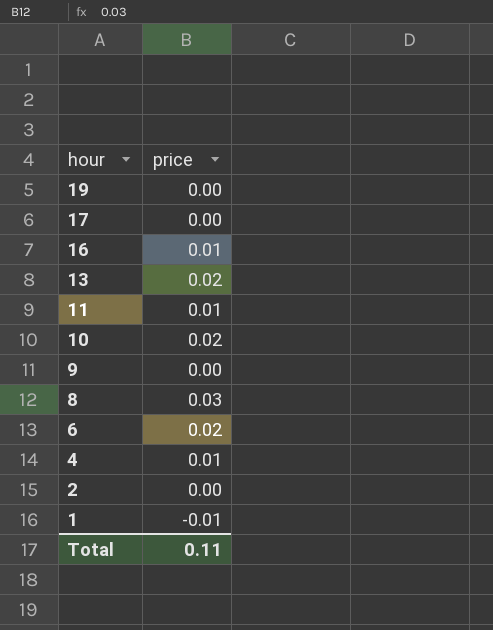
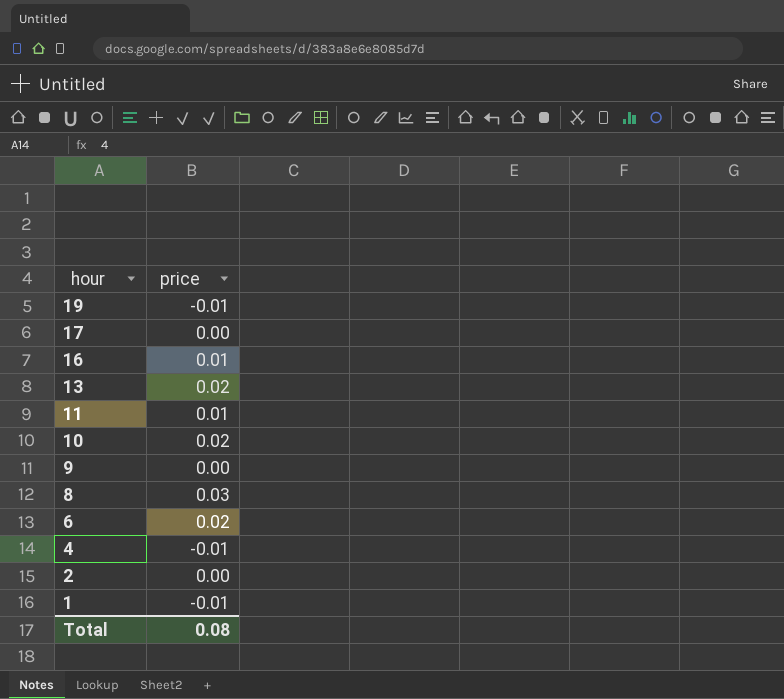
19 | price: 0.00 -> -0.01
4 | price: 0.01 -> -0.01
Total | price: 0.11 -> 0.08

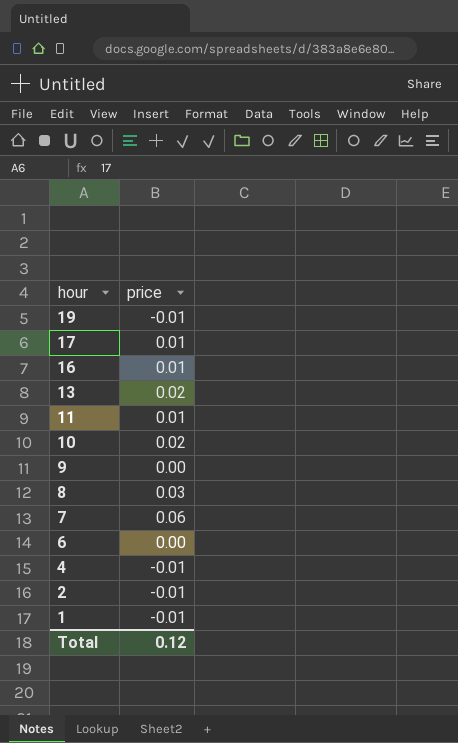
17 | price: 0.00 -> 0.01
row 7: none -> 0.06
6 | price: 0.02 -> 0.00
2 | price: 0.00 -> -0.01
Total | price: 0.08 -> 0.12

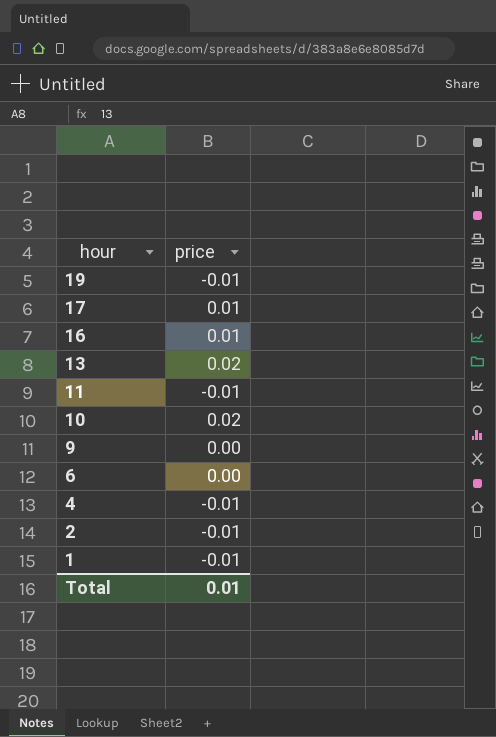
row 8: 0.03 -> none
row 7: 0.06 -> none
11 | price: 0.01 -> -0.01
Total | price: 0.12 -> 0.01

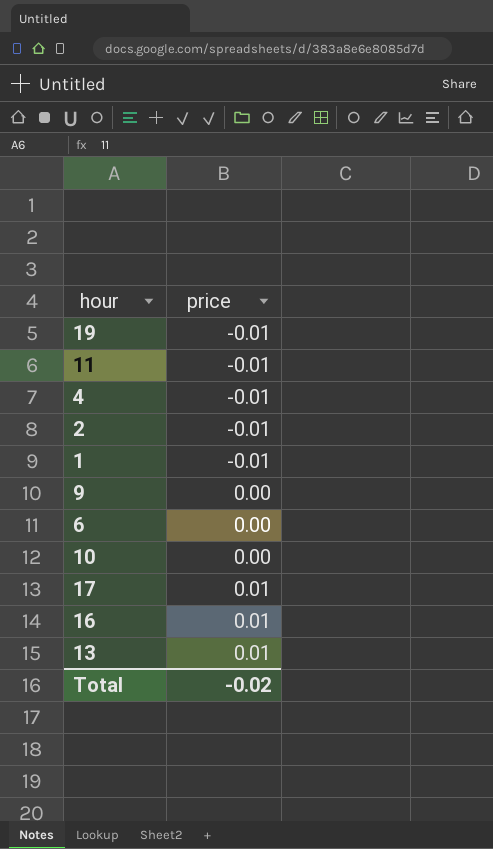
row order: hour descending -> price ascending
10 | price: 0.02 -> 0.00
13 | price: 0.02 -> 0.01
Total | price: 0.01 -> -0.02

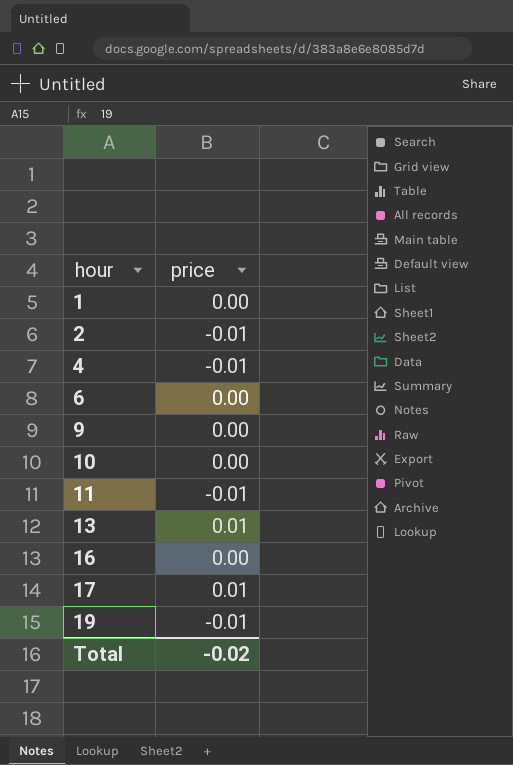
row order: price ascending -> hour ascending
1 | price: -0.01 -> 0.00
16 | price: 0.01 -> 0.00

